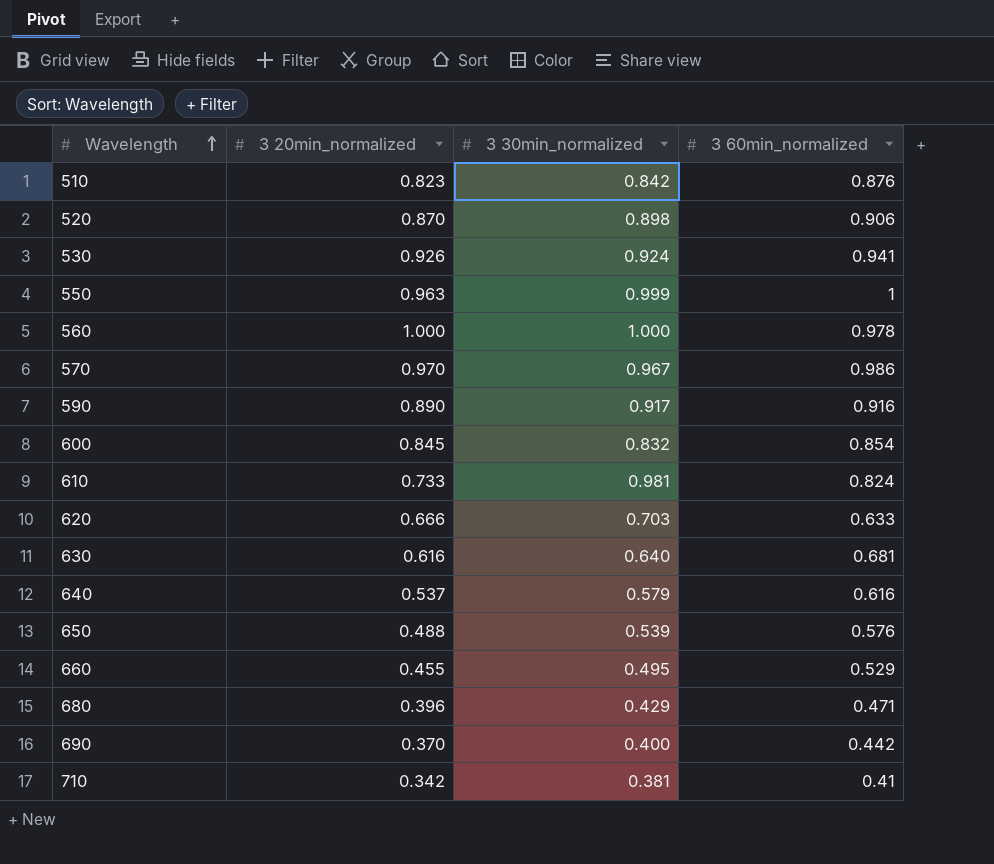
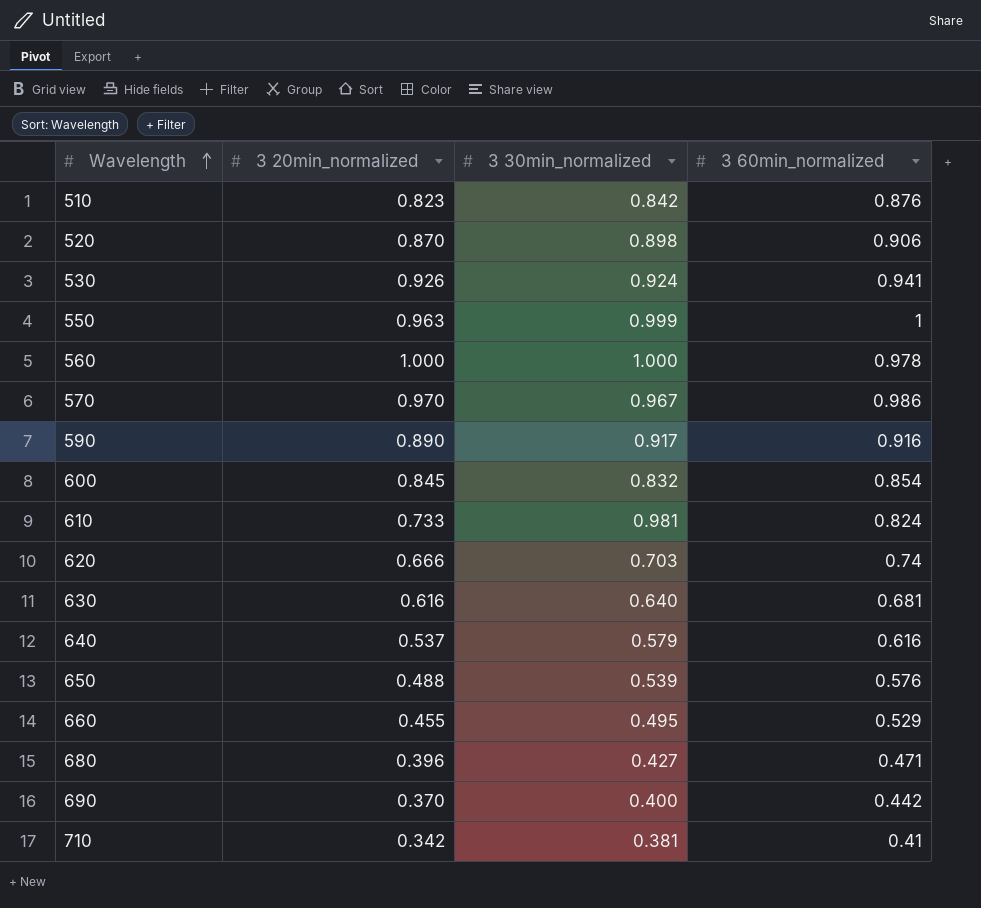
620 | 3 60min_normalized: 0.633 -> 0.74
680 | 3 30min_normalized: 0.429 -> 0.427

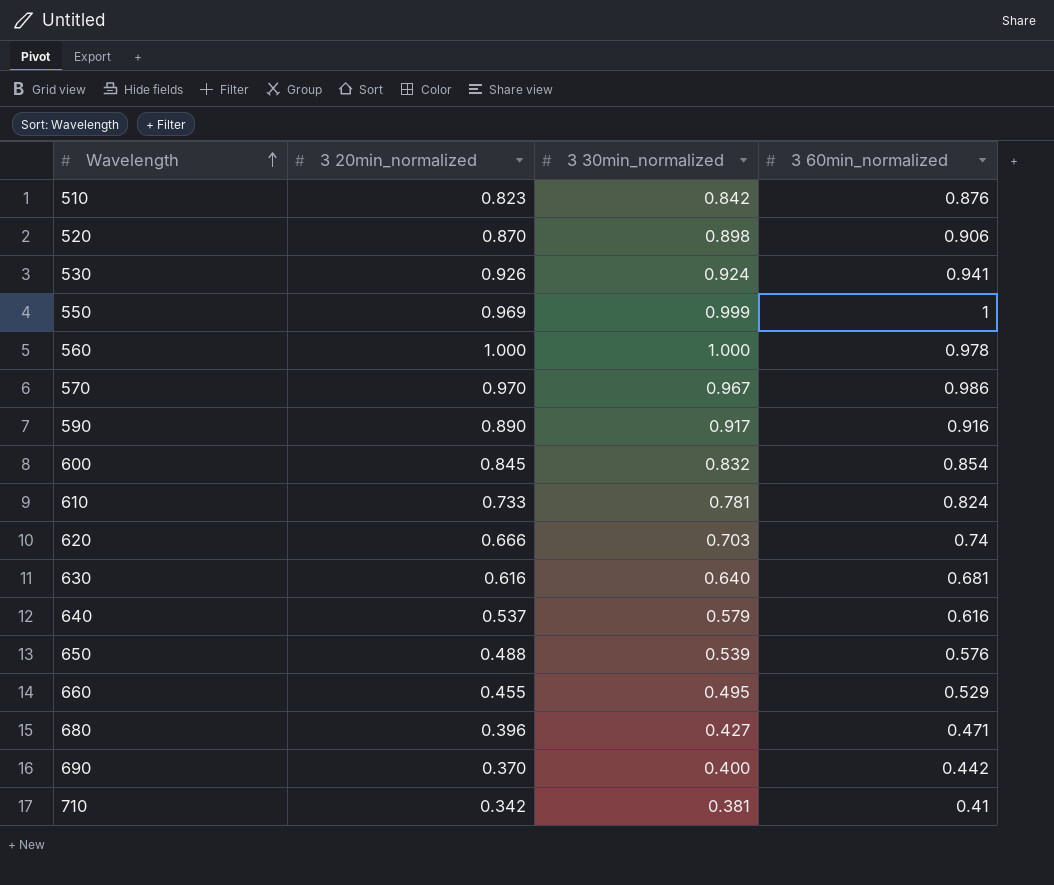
550 | 3 20min_normalized: 0.963 -> 0.969
610 | 3 30min_normalized: 0.981 -> 0.781

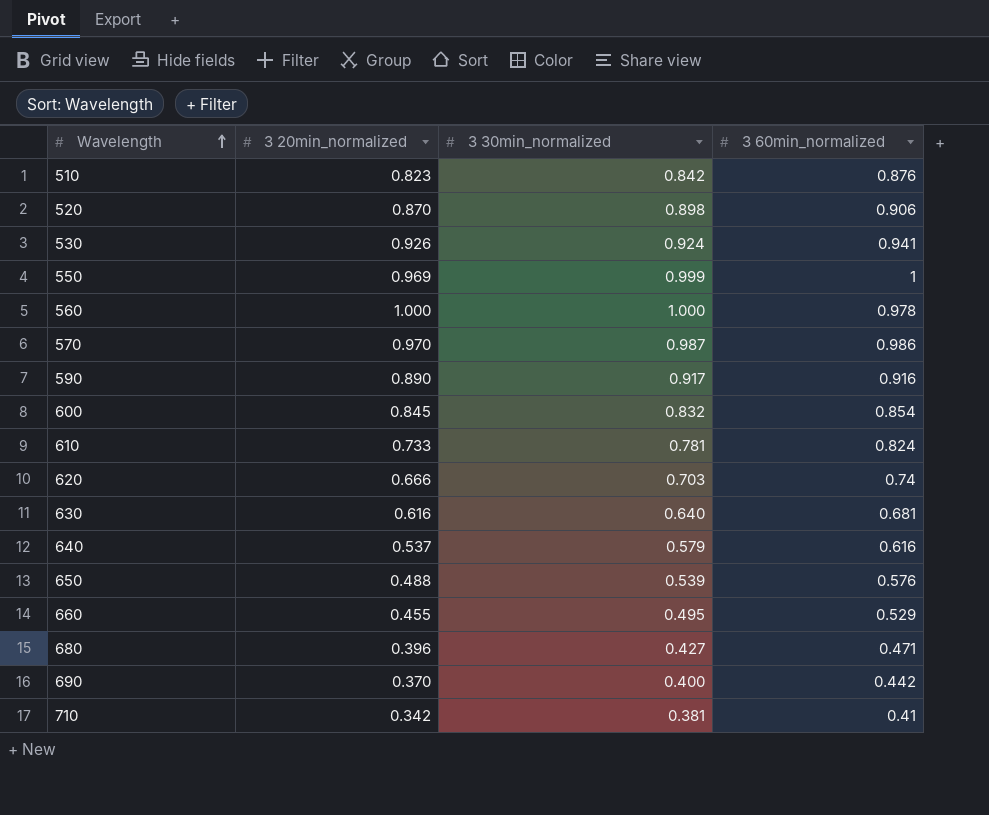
570 | 3 30min_normalized: 0.967 -> 0.987

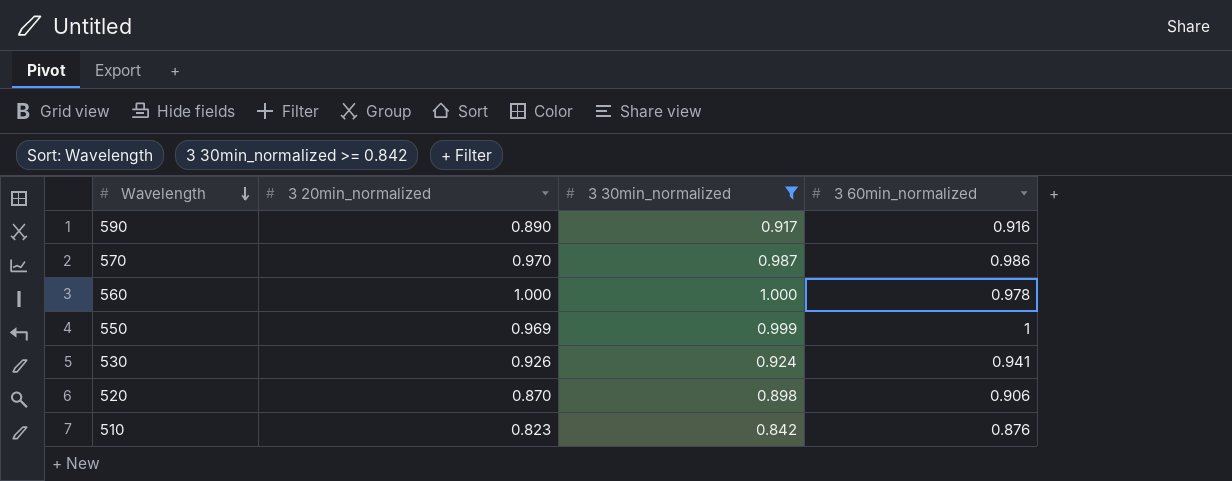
filter: none -> 3 30min_normalized >= 0.842
row order: Wavelength ascending -> Wavelength descending

